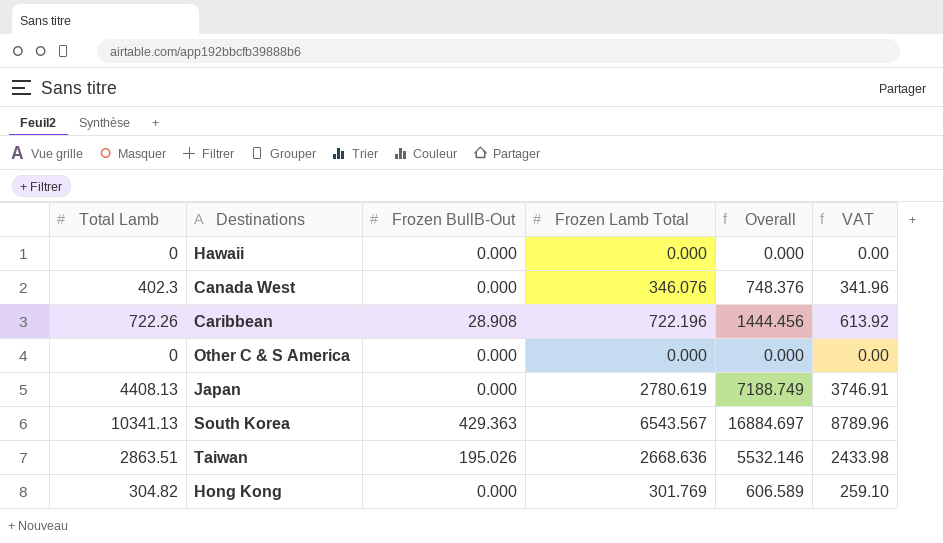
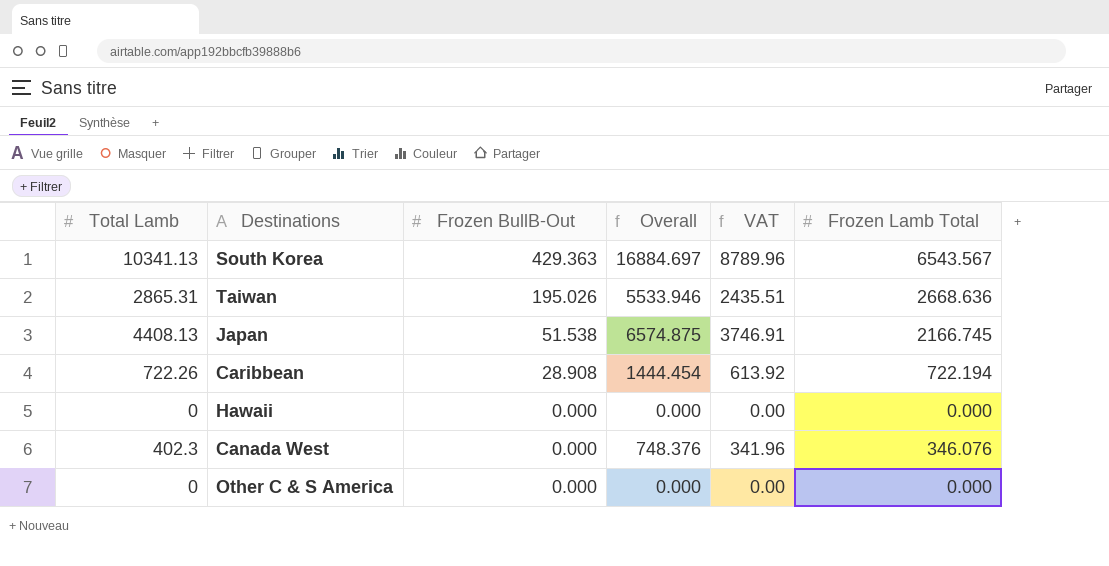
row order: none -> Frozen BullB-Out descending
column Frozen Lamb Total | position: 4 -> 6
row Hong Kong: 304.82 | 0.000 | 301.769 | 606.589 | 259.10 -> none
Taiwan | Total Lamb: 2863.51 -> 2865.31
Taiwan | Overall: 5532.146 -> 5533.946
Taiwan | VAT: 2433.98 -> 2435.51
Japan | Frozen BullB-Out: 0.000 -> 51.538
Japan | Overall: 7188.749 -> 6574.875
Japan | Frozen Lamb Total: 2780.619 -> 2166.745
Caribbean | Overall: 1444.456 -> 1444.454
Caribbean | Frozen Lamb Total: 722.196 -> 722.194

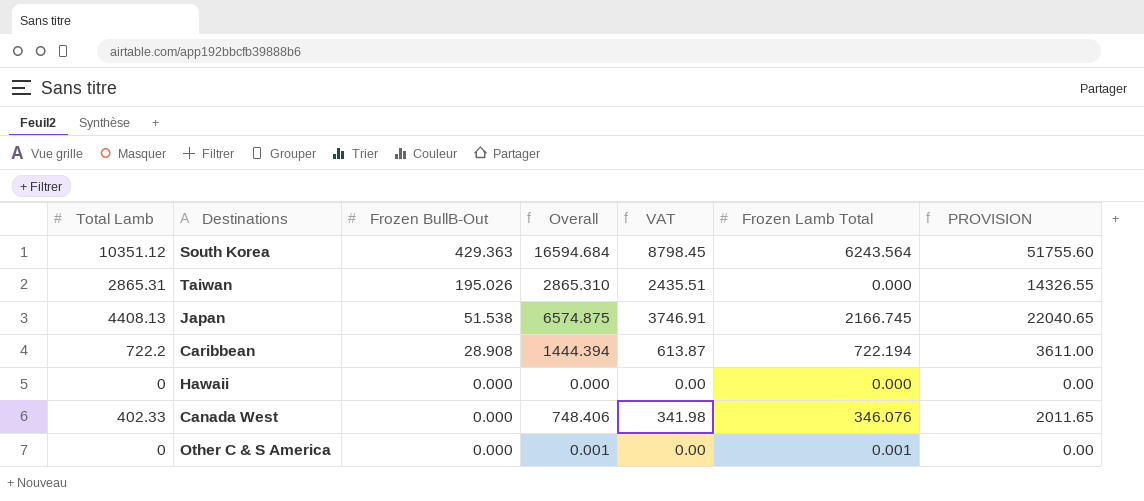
column PROVISION | formula: none -> [Total Lamb] * 5
South Korea | Total Lamb: 10341.13 -> 10351.12
South Korea | Overall: 16884.697 -> 16594.684
South Korea | VAT: 8789.96 -> 8798.45
South Korea | Frozen Lamb Total: 6543.567 -> 6243.564
Taiwan | Overall: 5533.946 -> 2865.310
Taiwan | Frozen Lamb Total: 2668.636 -> 0.000
Caribbean | Total Lamb: 722.26 -> 722.2
Caribbean | Overall: 1444.454 -> 1444.394
Caribbean | VAT: 613.92 -> 613.87
Canada West | Total Lamb: 402.3 -> 402.33
Canada West | Overall: 748.376 -> 748.406
Canada West | VAT: 341.96 -> 341.98
Other C & S America | Overall: 0.000 -> 0.001
Other C & S America | Frozen Lamb Total: 0.000 -> 0.001

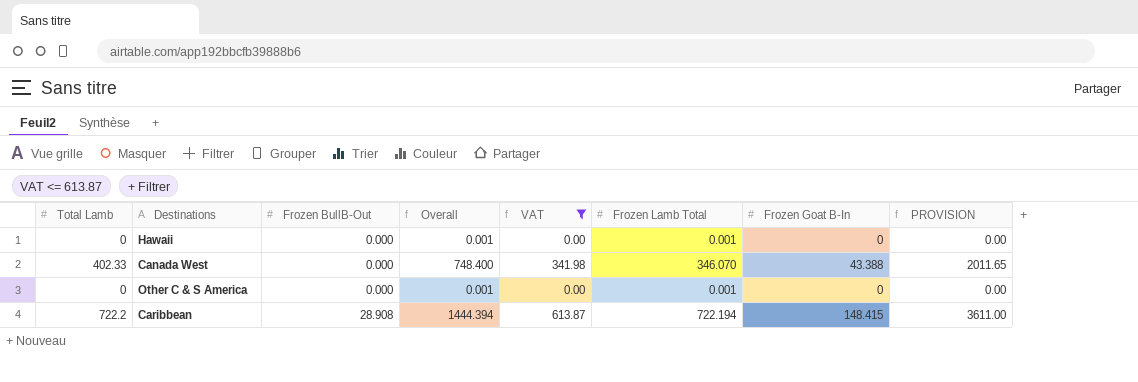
filter: none -> VAT <= 613.87
row order: Frozen BullB-Out descending -> Frozen BullB-Out ascending
column Frozen Goat B-In | position: none -> 7
Hawaii | Overall: 0.000 -> 0.001
Hawaii | Frozen Lamb Total: 0.000 -> 0.001
Canada West | Overall: 748.406 -> 748.400
Canada West | Frozen Lamb Total: 346.076 -> 346.070

